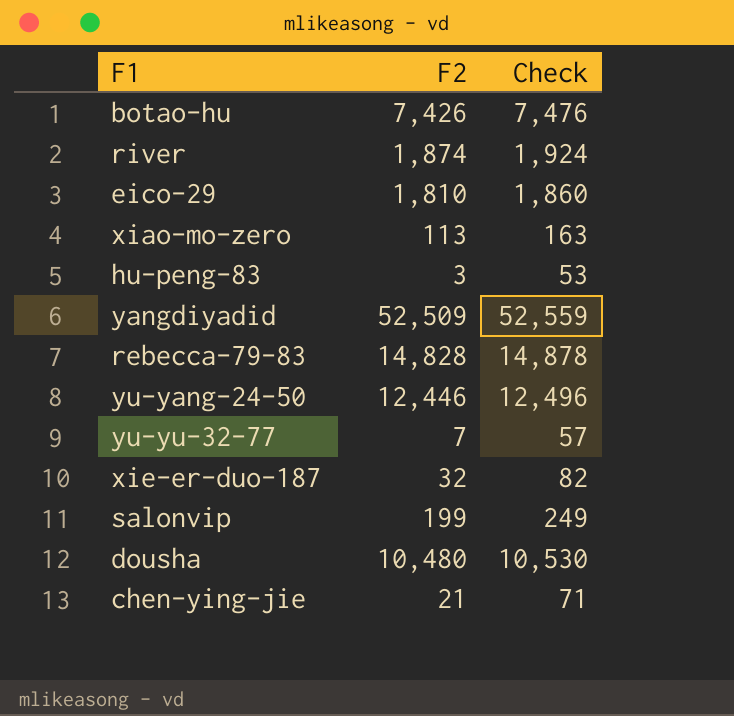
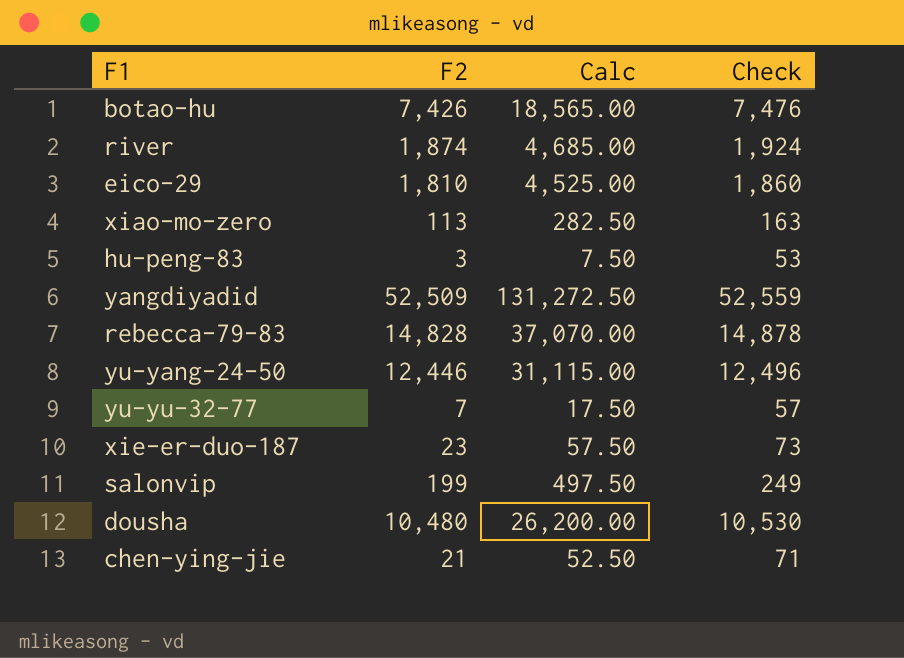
column Calc | formula: none -> [F2] * 2.5
xie-er-duo-187 | F2: 32 -> 23
xie-er-duo-187 | Check: 82 -> 73

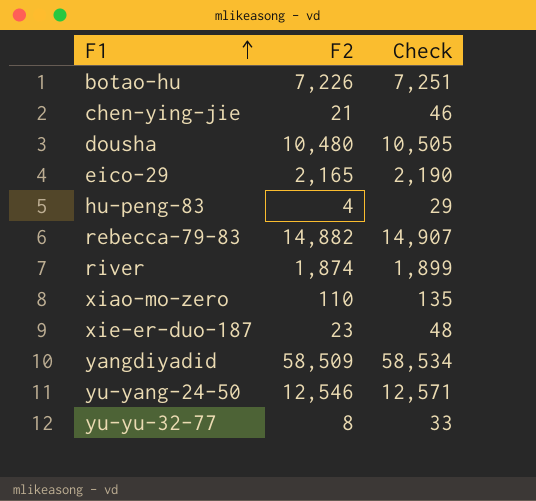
row order: none -> F1 ascending
column Calc | formula: [F2] * 2.5 -> none
column Check | formula: [F2] + 50 -> [F2] + 25
row salonvip: 199 | 497.50 | 249 -> none
botao-hu | F2: 7,426 -> 7,226
eico-29 | F2: 1,810 -> 2,165
hu-peng-83 | F2: 3 -> 4
rebecca-79-83 | F2: 14,828 -> 14,882
xiao-mo-zero | F2: 113 -> 110
yangdiyadid | F2: 52,509 -> 58,509
yu-yang-24-50 | F2: 12,446 -> 12,546
yu-yu-32-77 | F2: 7 -> 8

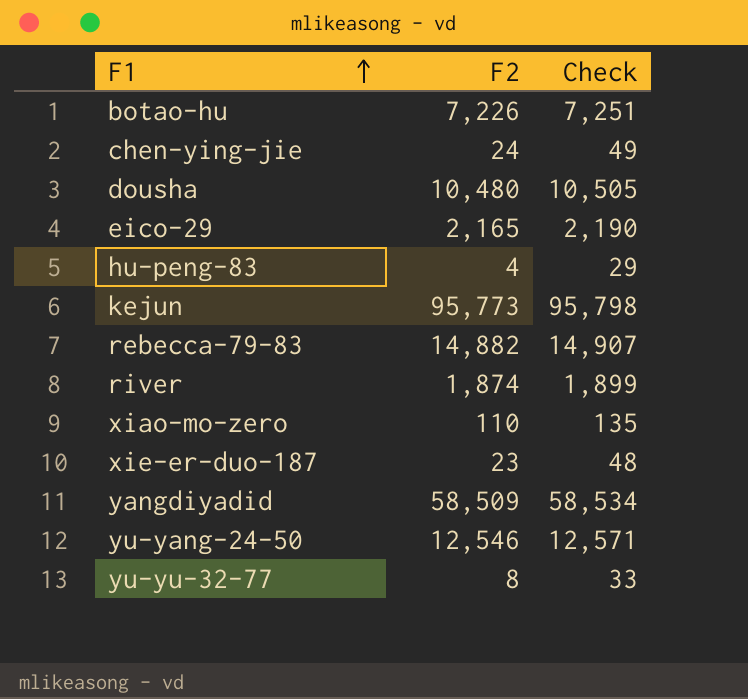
chen-ying-jie | F2: 21 -> 24
chen-ying-jie | Check: 46 -> 49
row kejun: none -> 95,773 | 95,798

